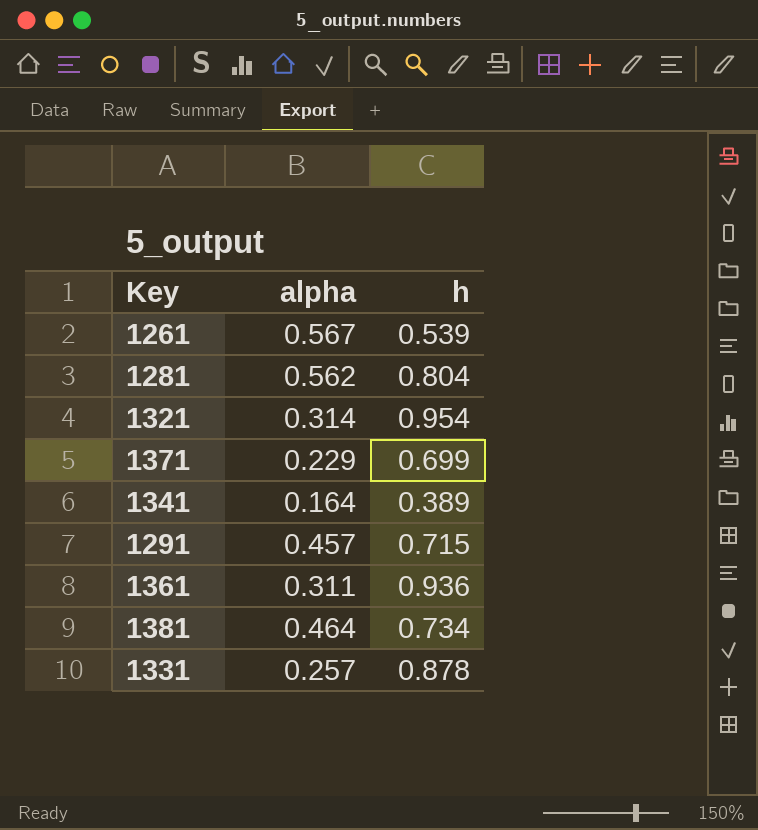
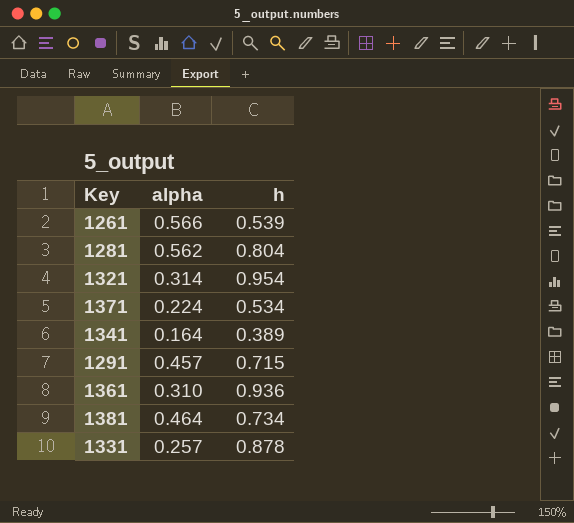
1261 | alpha: 0.567 -> 0.566
1371 | alpha: 0.229 -> 0.224
1371 | h: 0.699 -> 0.534
1361 | alpha: 0.311 -> 0.310

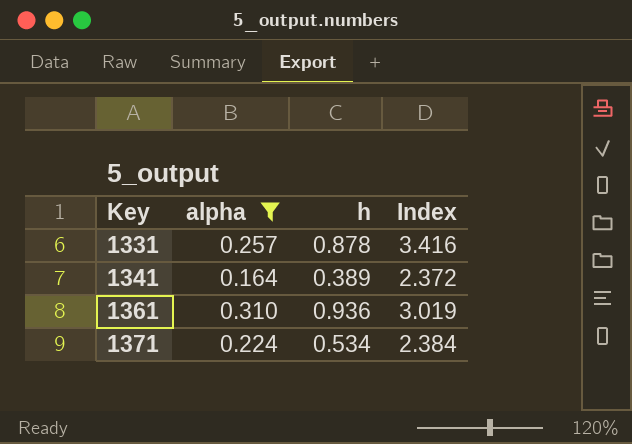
filter: none -> alpha <= 0.310
row order: none -> Key ascending
column Index | formula: none -> [h] / [alpha]

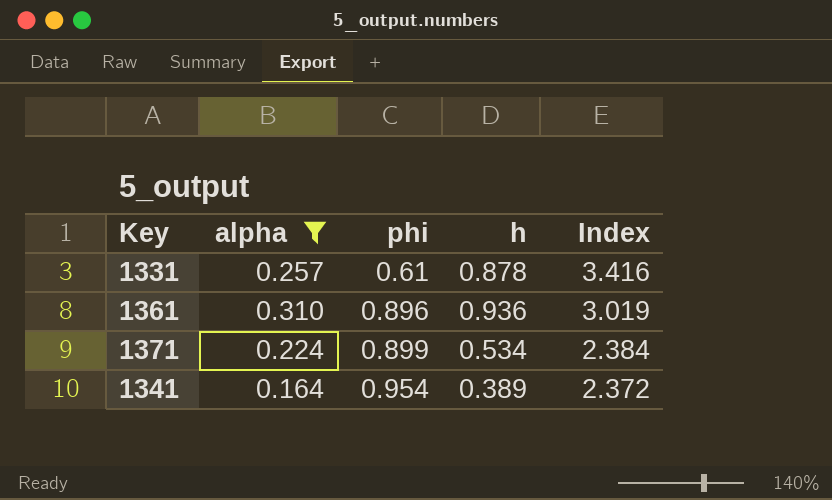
row order: Key ascending -> phi ascending
column phi | position: none -> 3

